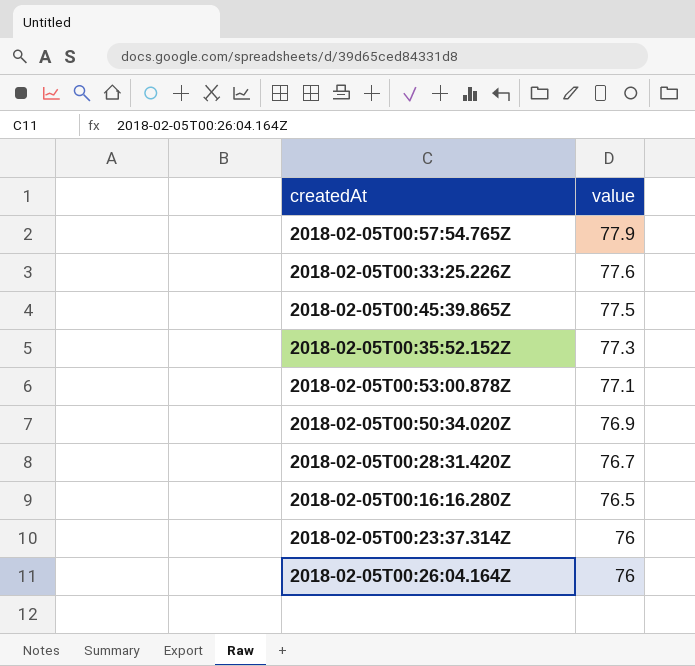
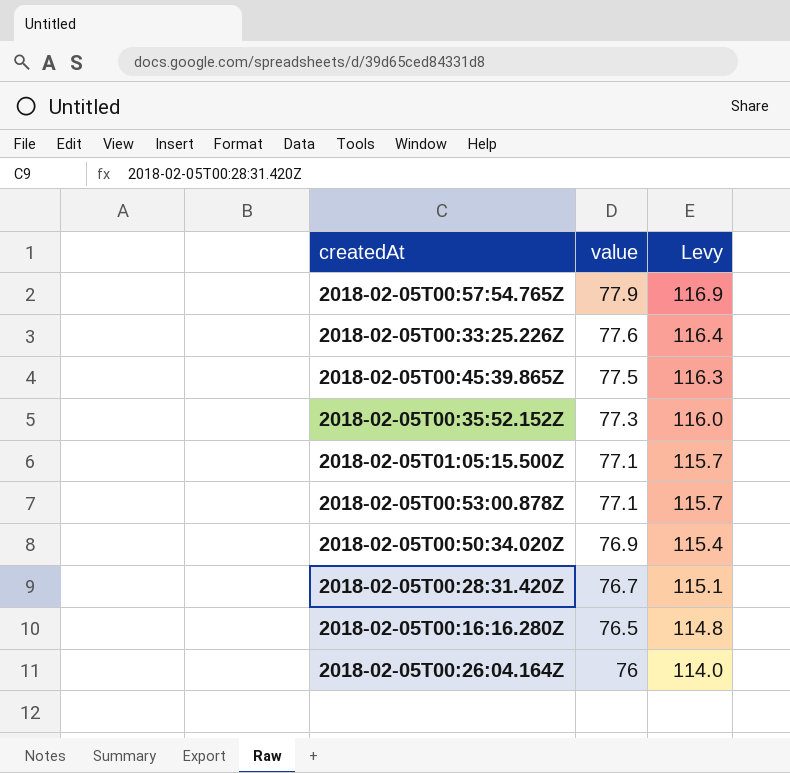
column Levy | formula: none -> [value] * 1.5
row 2018-02-05T00:23:37.314Z: 76 -> none
row 2018-02-05T01:05:15.500Z: none -> 77.1 | 115.7

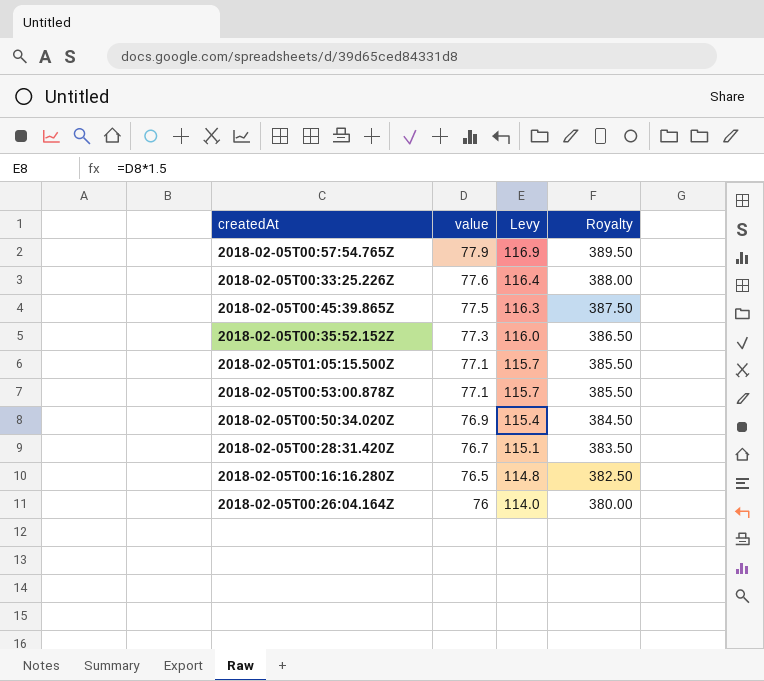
column Royalty | formula: none -> [value] * 5

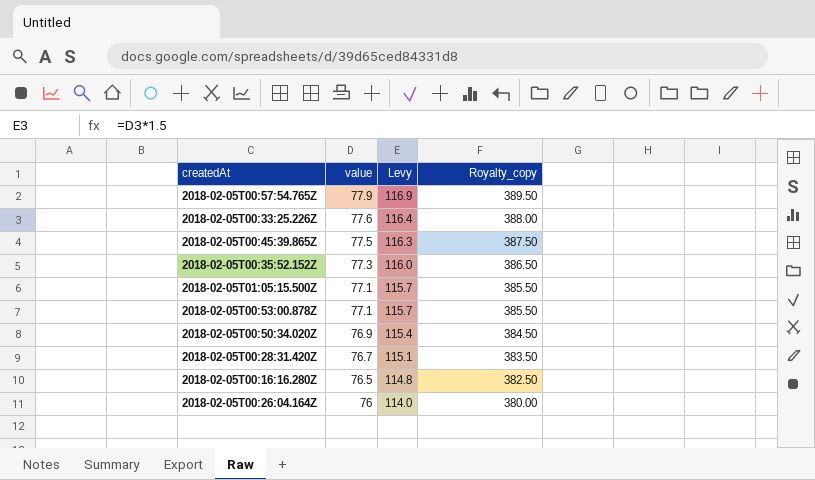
column name: Royalty -> Royalty_copy

